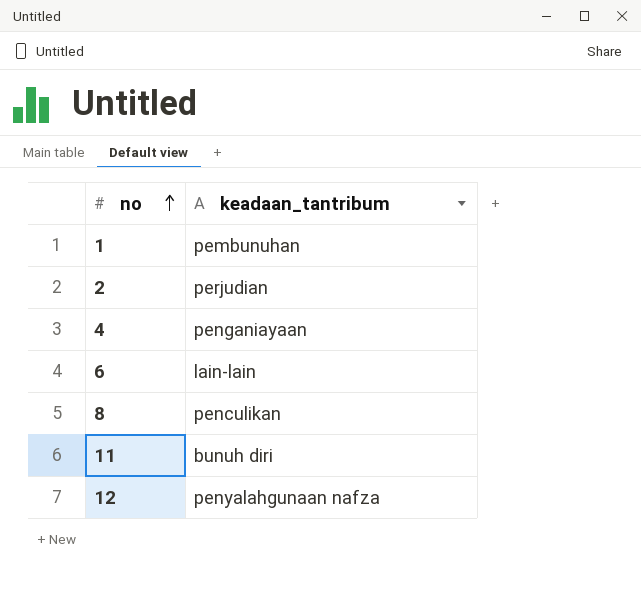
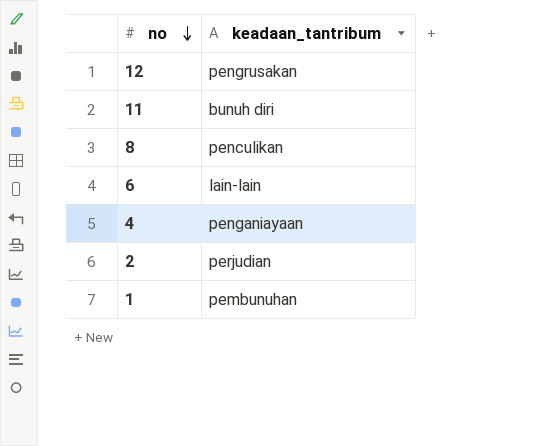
row order: no ascending -> no descending
12 | keadaan_tantribum: penyalahgunaan nafza -> pengrusakan

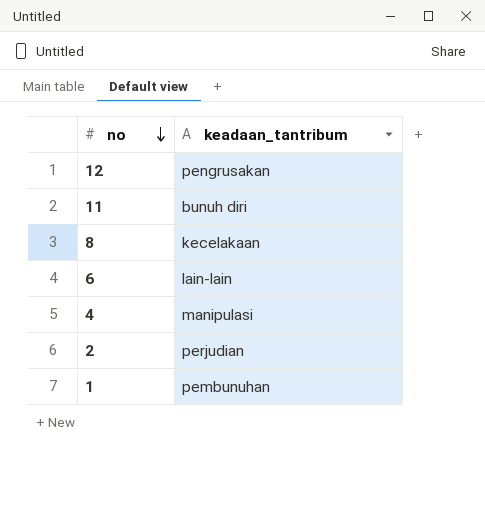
8 | keadaan_tantribum: penculikan -> kecelakaan
4 | keadaan_tantribum: penganiayaan -> manipulasi

